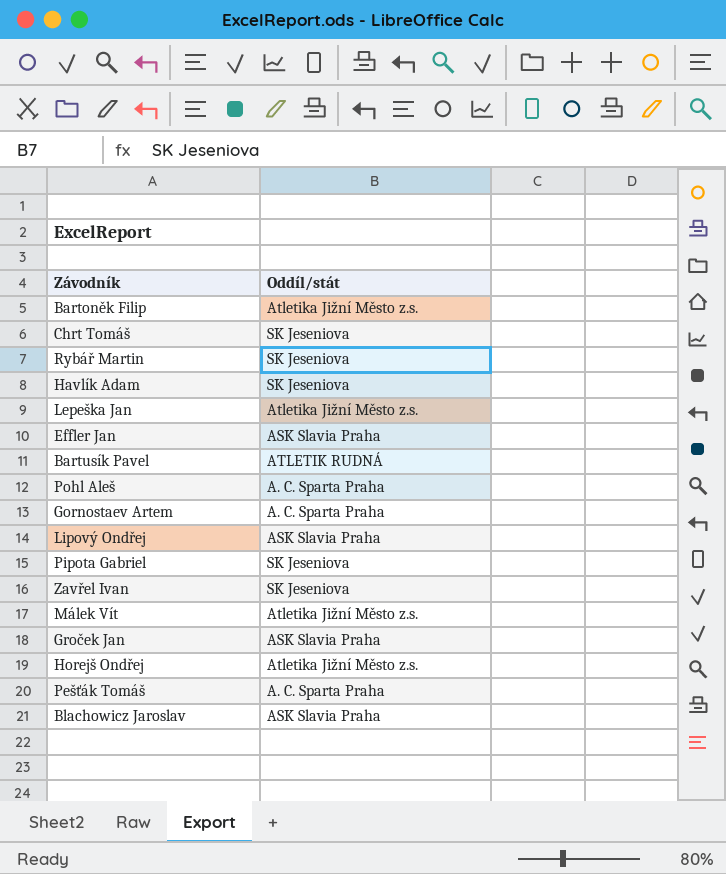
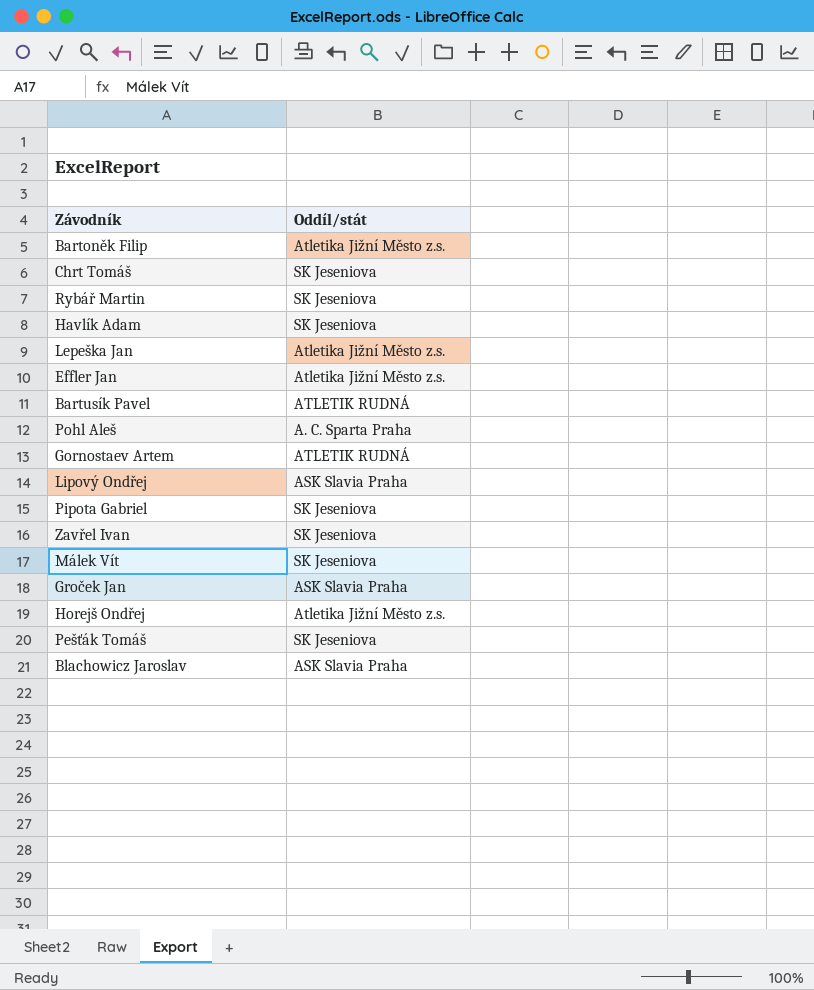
Effler Jan | Oddíl/stát: ASK Slavia Praha -> Atletika Jižní Město z.s.
Gornostaev Artem | Oddíl/stát: A. C. Sparta Praha -> ATLETIK RUDNÁ
Málek Vít | Oddíl/stát: Atletika Jižní Město z.s. -> SK Jeseniova
Pešťák Tomáš | Oddíl/stát: A. C. Sparta Praha -> SK Jeseniova

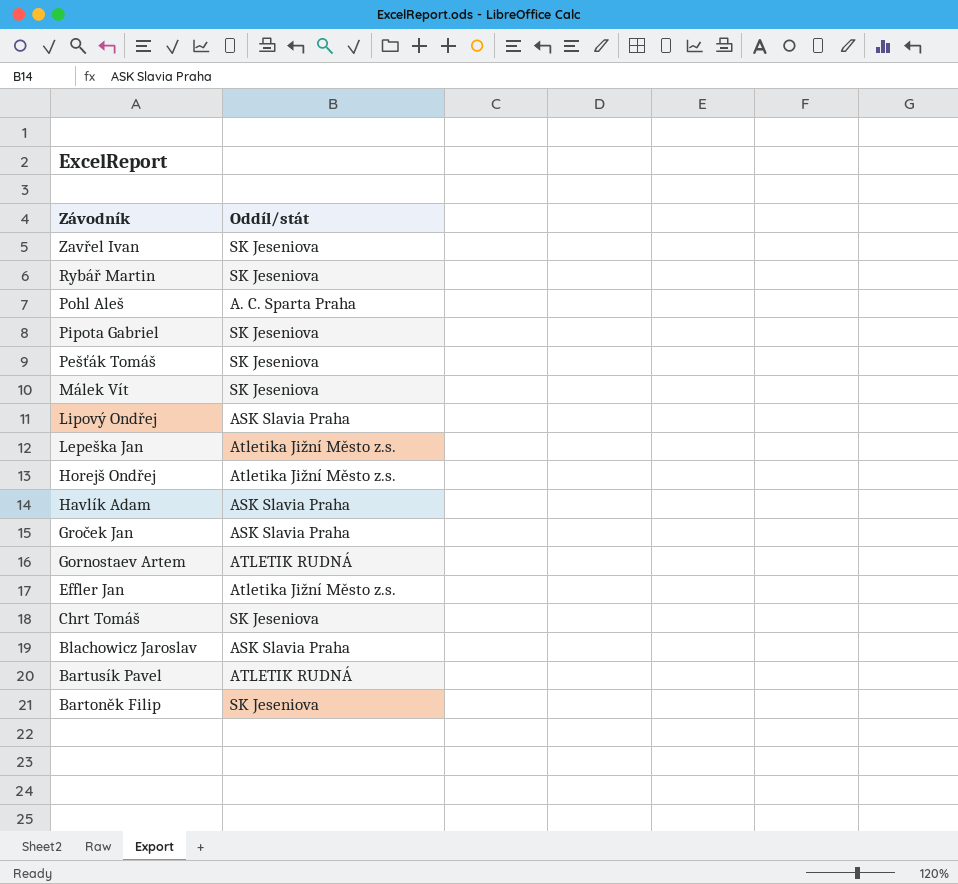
row order: none -> Závodník descending
Havlík Adam | Oddíl/stát: SK Jeseniova -> ASK Slavia Praha
Bartoněk Filip | Oddíl/stát: Atletika Jižní Město z.s. -> SK Jeseniova

